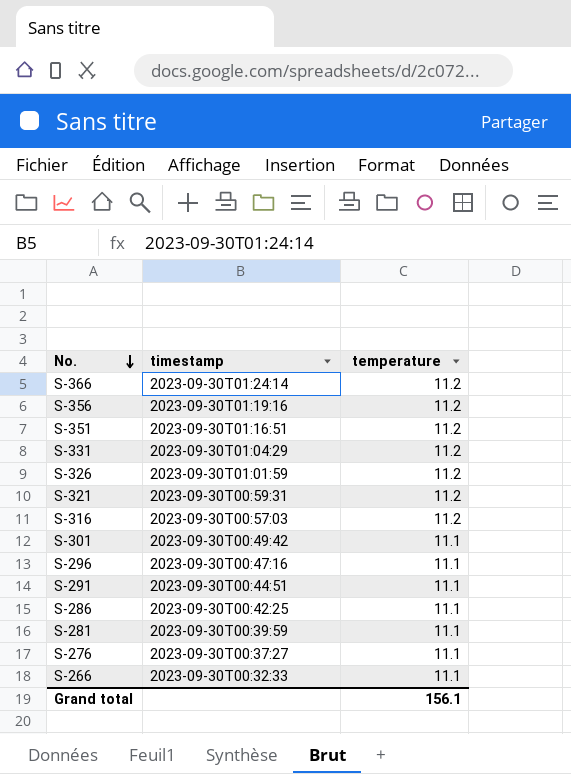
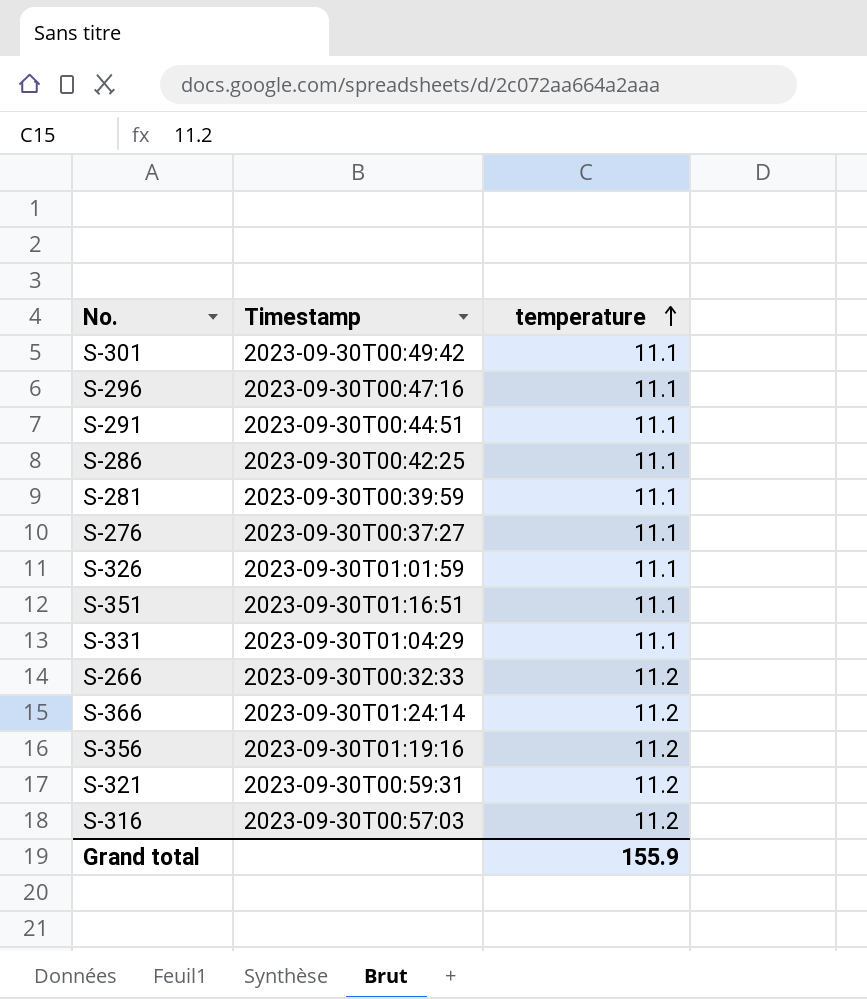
row order: No. descending -> temperature ascending
column name: timestamp -> Timestamp
S-326 | temperature: 11.2 -> 11.1
S-351 | temperature: 11.2 -> 11.1
S-331 | temperature: 11.2 -> 11.1
S-266 | temperature: 11.1 -> 11.2
Grand total | temperature: 156.1 -> 155.9

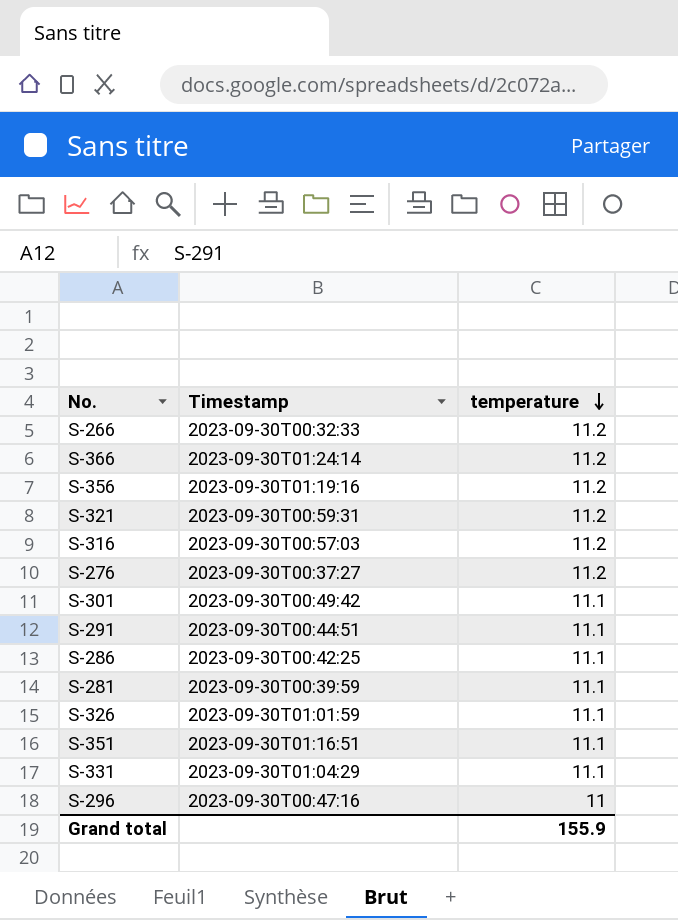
row order: temperature ascending -> temperature descending
S-276 | temperature: 11.1 -> 11.2
S-296 | temperature: 11.1 -> 11

